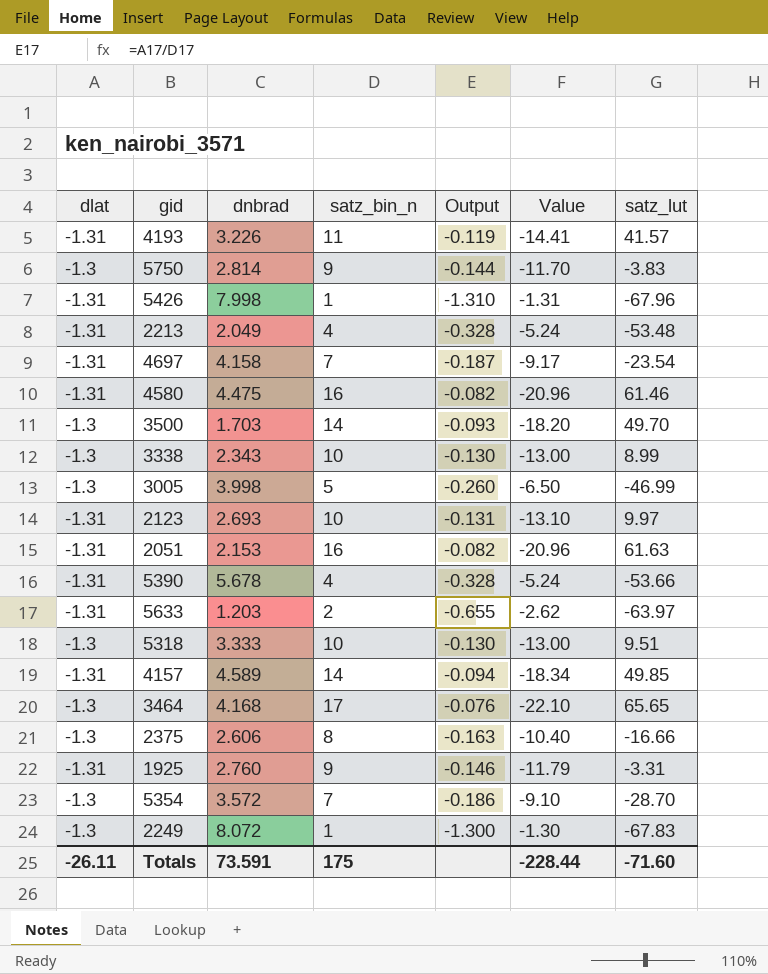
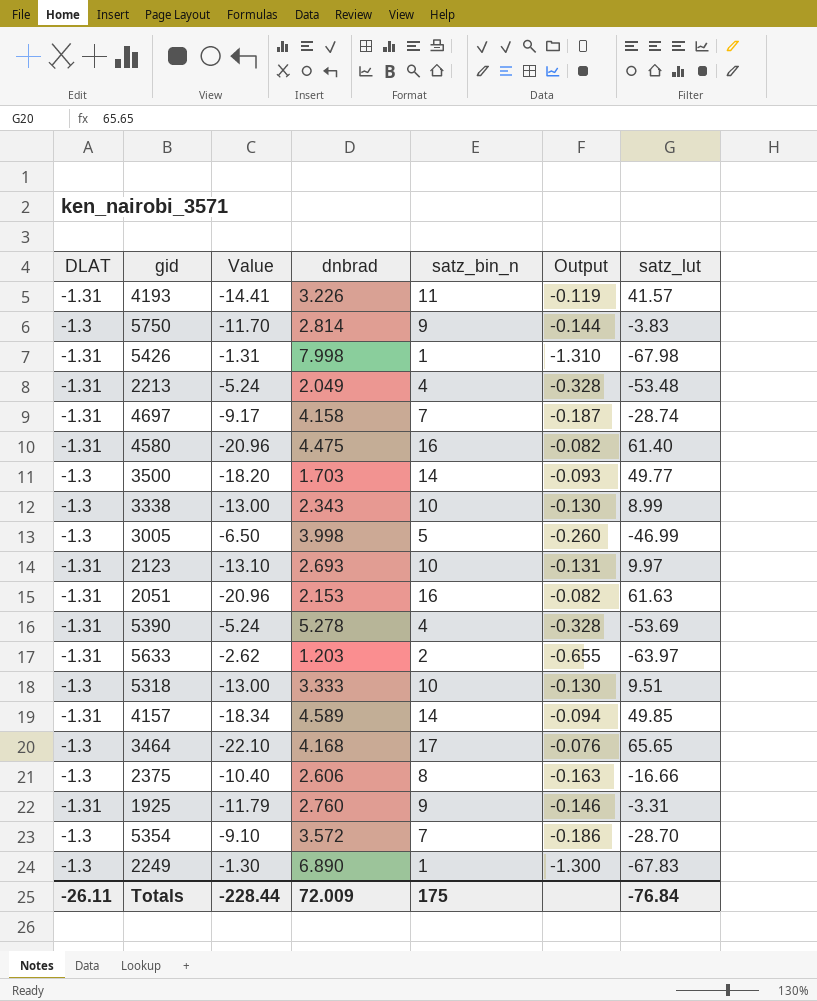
column name: dlat -> DLAT
column Value | position: 6 -> 3
5426 | satz_lut: -67.96 -> -67.98
4697 | satz_lut: -23.54 -> -28.74
4580 | satz_lut: 61.46 -> 61.40
3500 | satz_lut: 49.70 -> 49.77
5390 | dnbrad: 5.678 -> 5.278
5390 | satz_lut: -53.66 -> -53.69
2249 | dnbrad: 8.072 -> 6.890
Totals | dnbrad: 73.591 -> 72.009
Totals | satz_lut: -71.60 -> -76.84

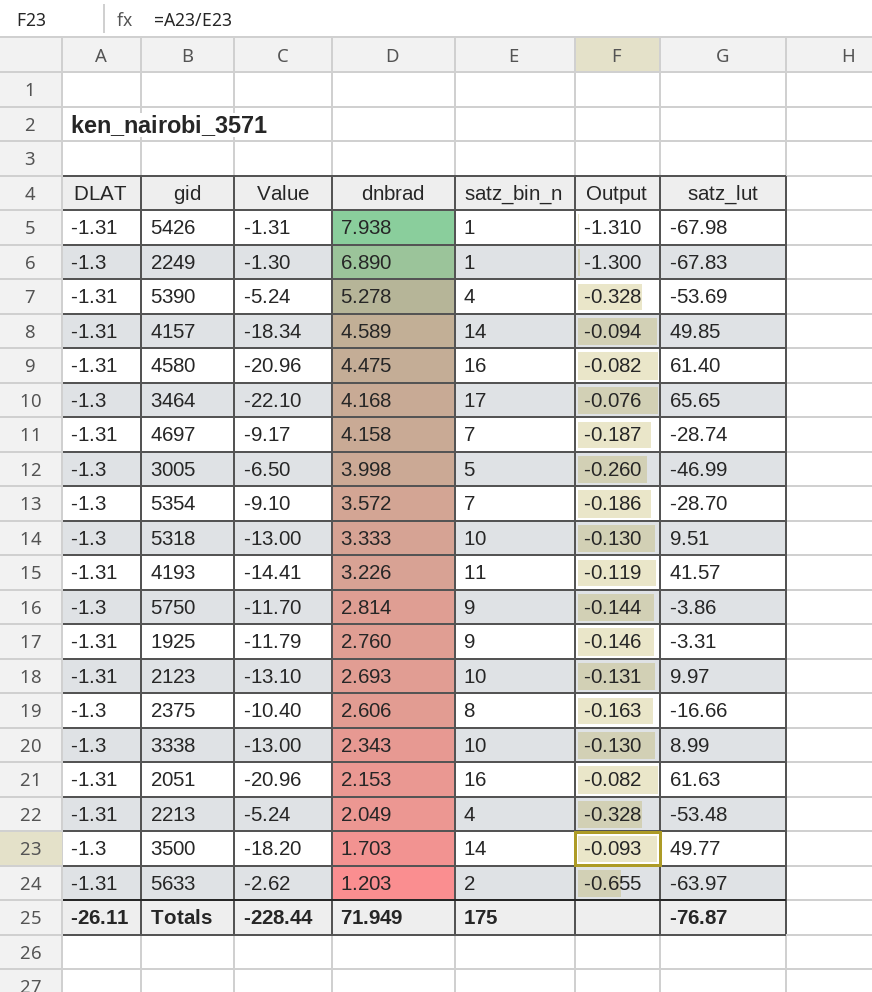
row order: none -> dnbrad descending
5426 | dnbrad: 7.998 -> 7.938
5750 | satz_lut: -3.83 -> -3.86
Totals | dnbrad: 72.009 -> 71.949
Totals | satz_lut: -76.84 -> -76.87

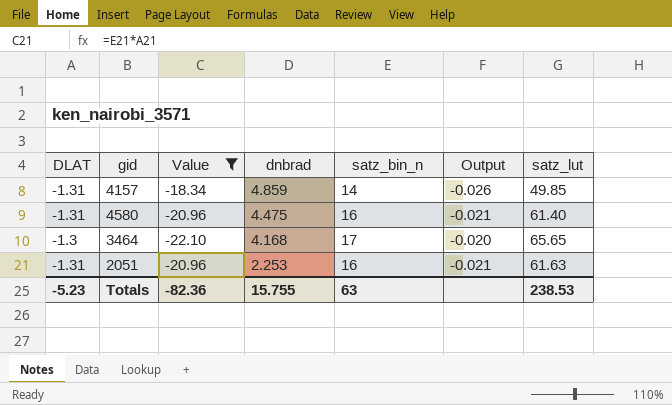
filter: none -> Value <= -18.34
column Output | formula: [DLAT] / [satz_bin_n] -> [DLAT] / [satz_lut]
4157 | dnbrad: 4.589 -> 4.859
2051 | dnbrad: 2.153 -> 2.253
Totals | DLAT: -26.11 -> -5.23
Totals | Value: -228.44 -> -82.36
Totals | dnbrad: 71.949 -> 15.755
Totals | satz_bin_n: 175 -> 63
Totals | satz_lut: -76.87 -> 238.53

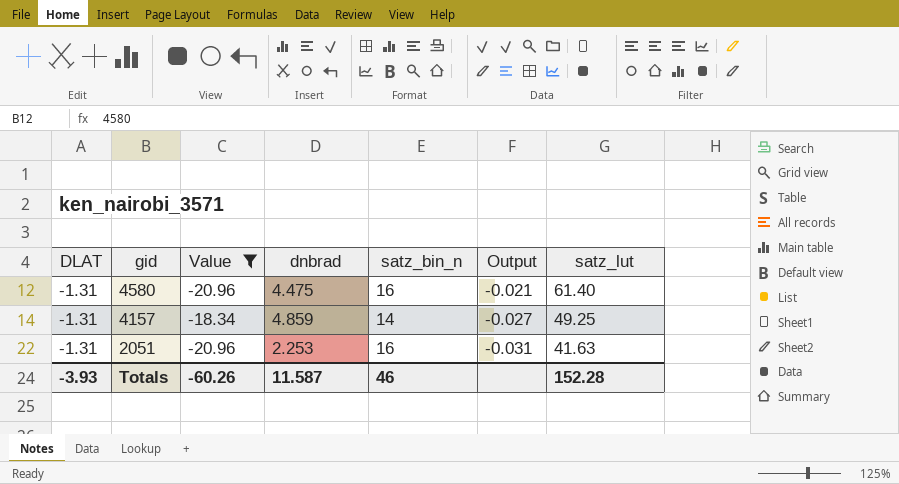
row order: dnbrad descending -> gid descending
row 3464: -1.3 | -22.10 | 4.168 | 17 | -0.020 | 65.65 -> none
4157 | Output: -0.026 -> -0.027
4157 | satz_lut: 49.85 -> 49.25
2051 | Output: -0.021 -> -0.031
2051 | satz_lut: 61.63 -> 41.63
Totals | DLAT: -5.23 -> -3.93
Totals | Value: -82.36 -> -60.26
Totals | dnbrad: 15.755 -> 11.587
Totals | satz_bin_n: 63 -> 46
Totals | satz_lut: 238.53 -> 152.28

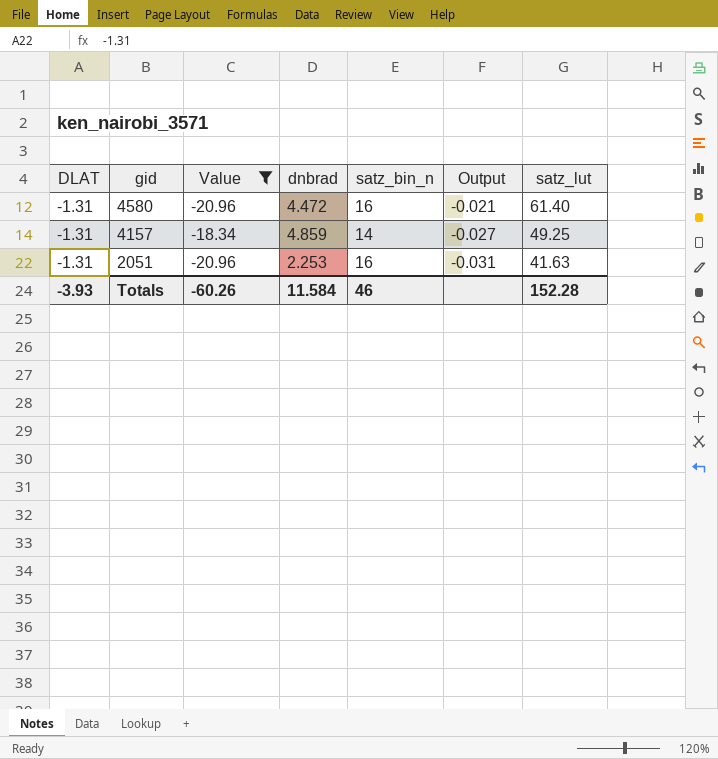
4580 | dnbrad: 4.475 -> 4.472
Totals | dnbrad: 11.587 -> 11.584

